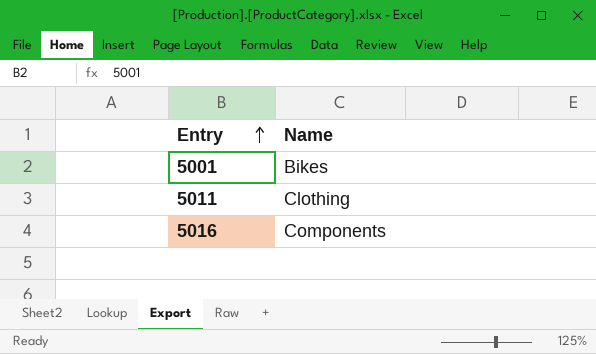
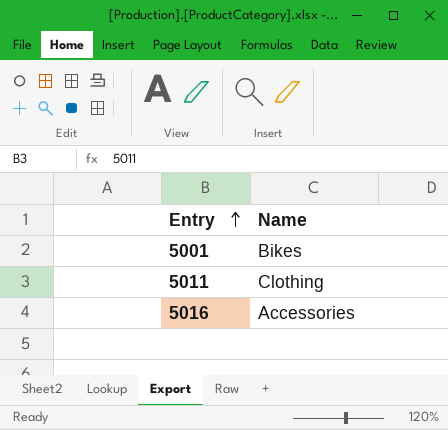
5016 | Name: Components -> Accessories

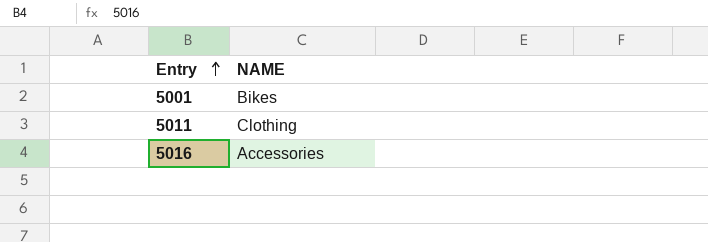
column name: Name -> NAME

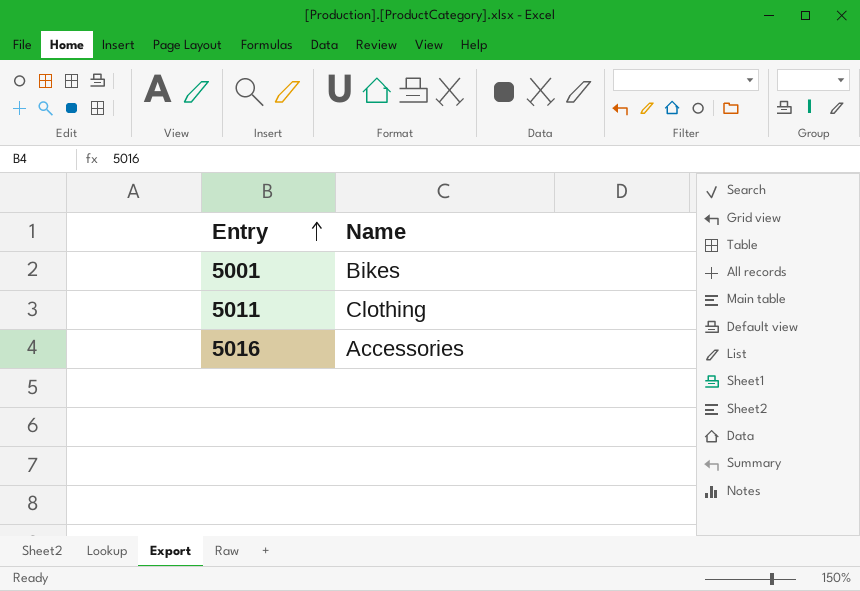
column name: NAME -> Name

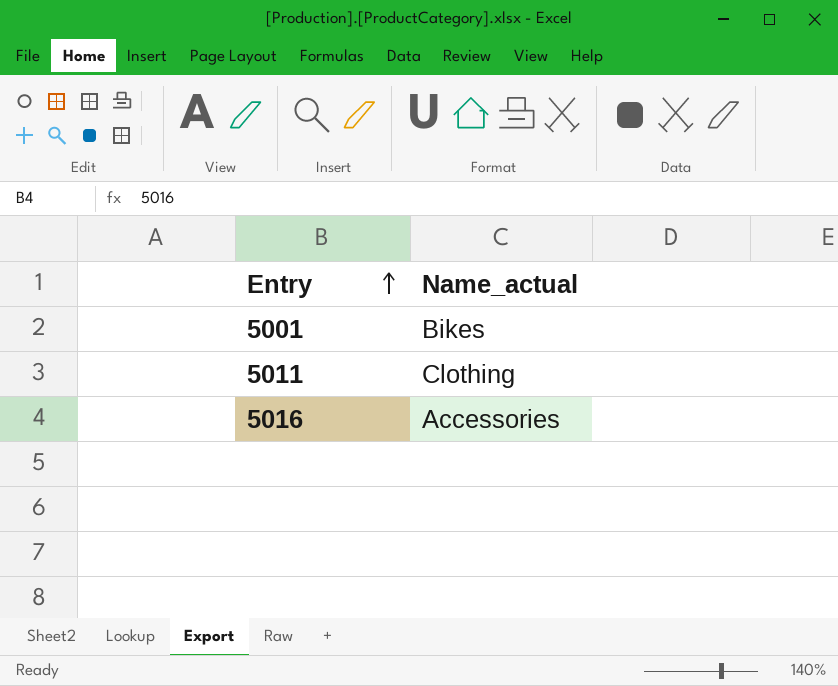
column name: Name -> Name_actual

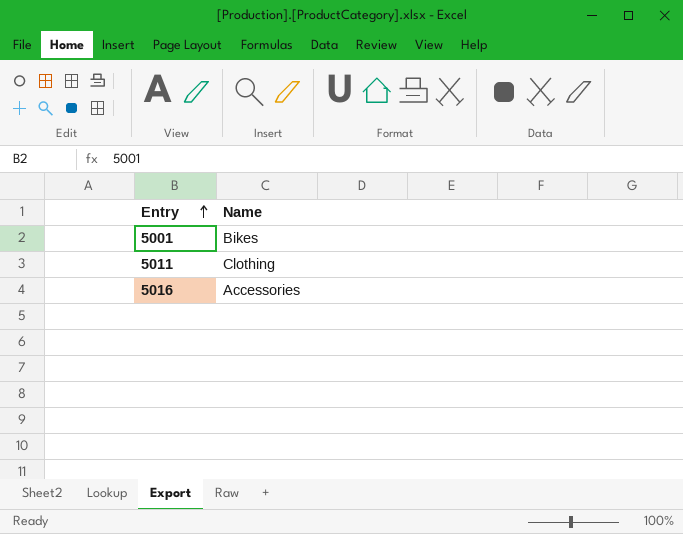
column name: Name_actual -> Name

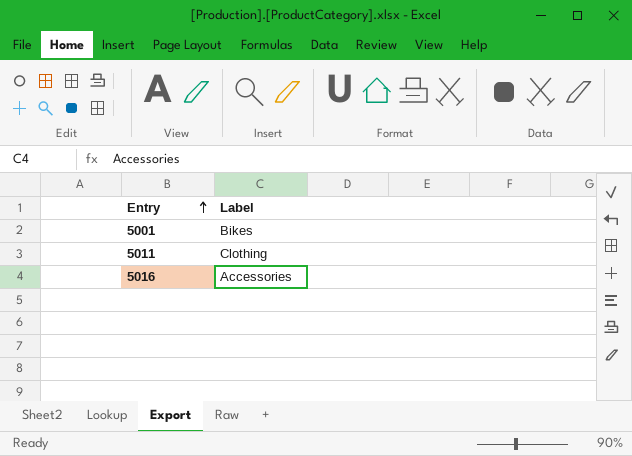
column name: Name -> Label

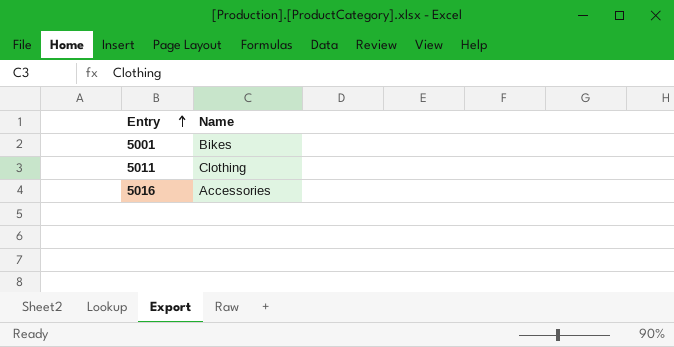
column name: Label -> Name

